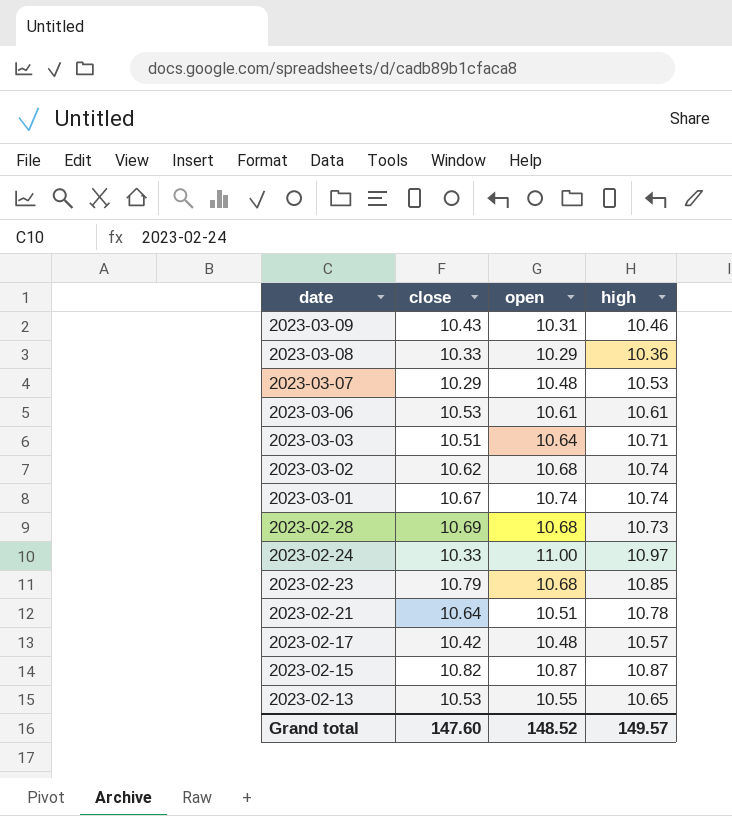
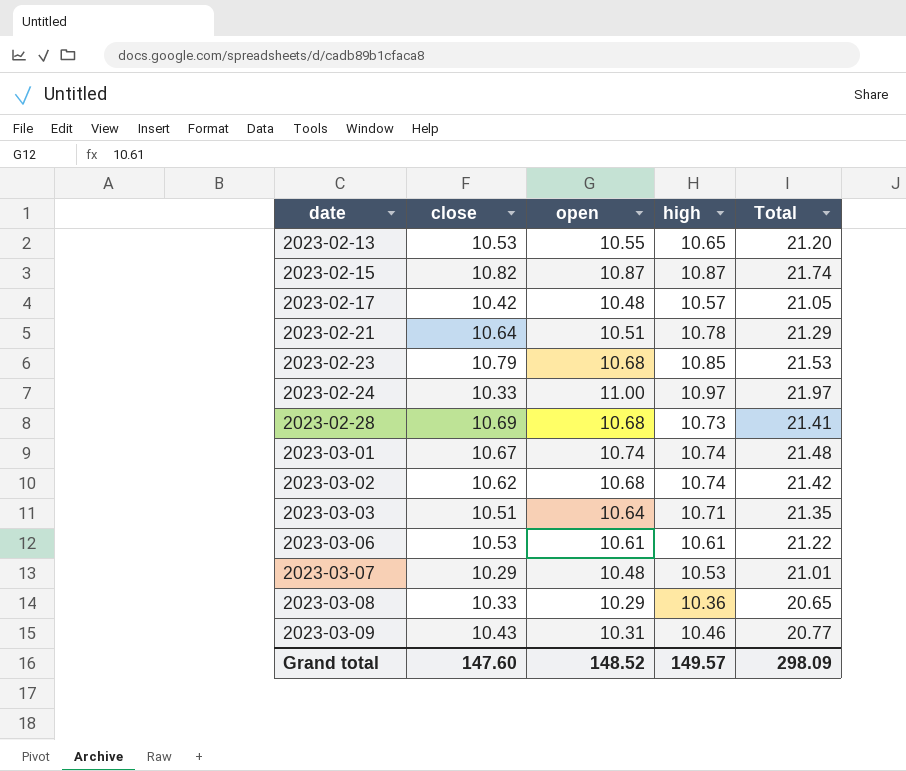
row order: date descending -> date ascending
column Total | formula: none -> [open] + [high]

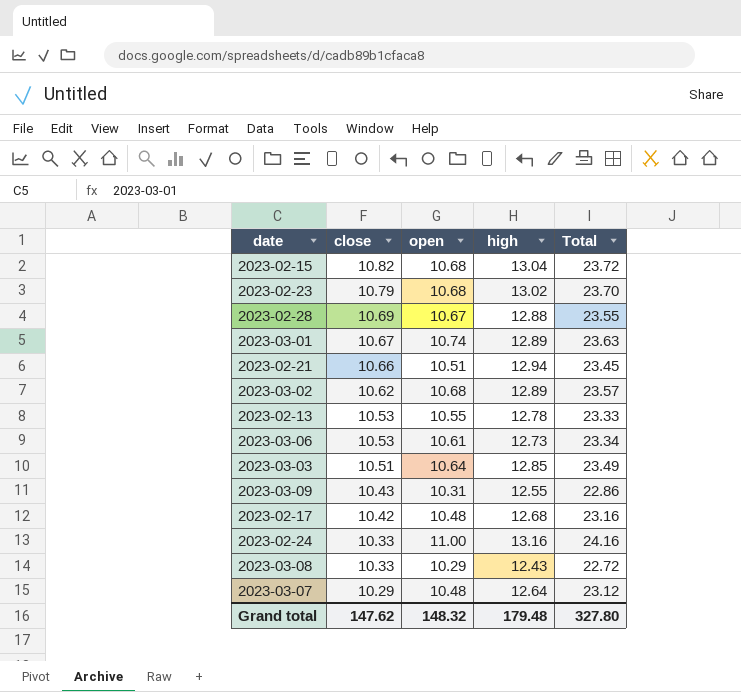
row order: date ascending -> close descending
2023-02-15 | open: 10.87 -> 10.68
2023-02-15 | high: 10.87 -> 13.04
2023-02-15 | Total: 21.74 -> 23.72
2023-02-23 | high: 10.85 -> 13.02
2023-02-23 | Total: 21.53 -> 23.70
2023-02-28 | open: 10.68 -> 10.67
2023-02-28 | high: 10.73 -> 12.88
2023-02-28 | Total: 21.41 -> 23.55
2023-03-01 | high: 10.74 -> 12.89
2023-03-01 | Total: 21.48 -> 23.63
2023-02-21 | close: 10.64 -> 10.66
2023-02-21 | high: 10.78 -> 12.94
2023-02-21 | Total: 21.29 -> 23.45
2023-03-02 | high: 10.74 -> 12.89
2023-03-02 | Total: 21.42 -> 23.57
2023-02-13 | high: 10.65 -> 12.78
2023-02-13 | Total: 21.20 -> 23.33
2023-03-06 | high: 10.61 -> 12.73
2023-03-06 | Total: 21.22 -> 23.34
2023-03-03 | high: 10.71 -> 12.85
2023-03-03 | Total: 21.35 -> 23.49
2023-03-09 | high: 10.46 -> 12.55
2023-03-09 | Total: 20.77 -> 22.86
2023-02-17 | high: 10.57 -> 12.68
2023-02-17 | Total: 21.05 -> 23.16
2023-02-24 | high: 10.97 -> 13.16
2023-02-24 | Total: 21.97 -> 24.16
2023-03-08 | high: 10.36 -> 12.43
2023-03-08 | Total: 20.65 -> 22.72
2023-03-07 | high: 10.53 -> 12.64
2023-03-07 | Total: 21.01 -> 23.12
Grand total | close: 147.60 -> 147.62
Grand total | open: 148.52 -> 148.32
Grand total | high: 149.57 -> 179.48
Grand total | Total: 298.09 -> 327.80

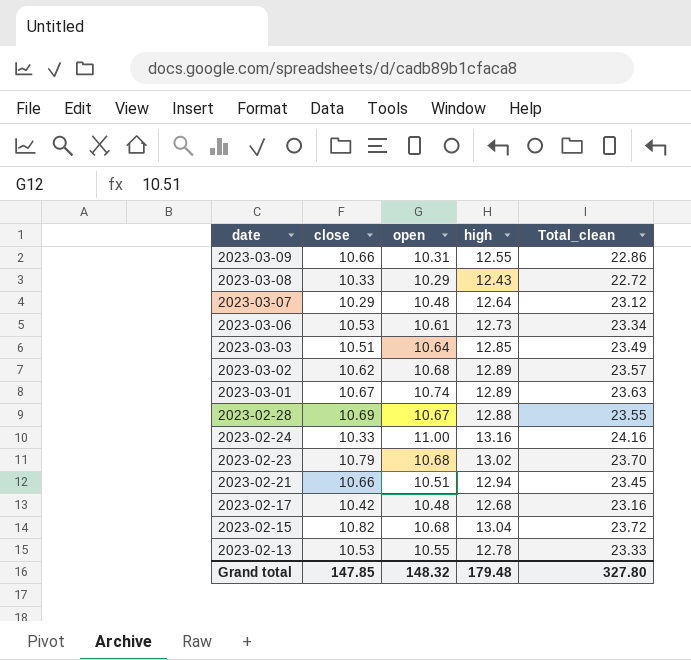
row order: close descending -> date descending
column name: Total -> Total_clean
2023-03-09 | close: 10.43 -> 10.66
Grand total | close: 147.62 -> 147.85

